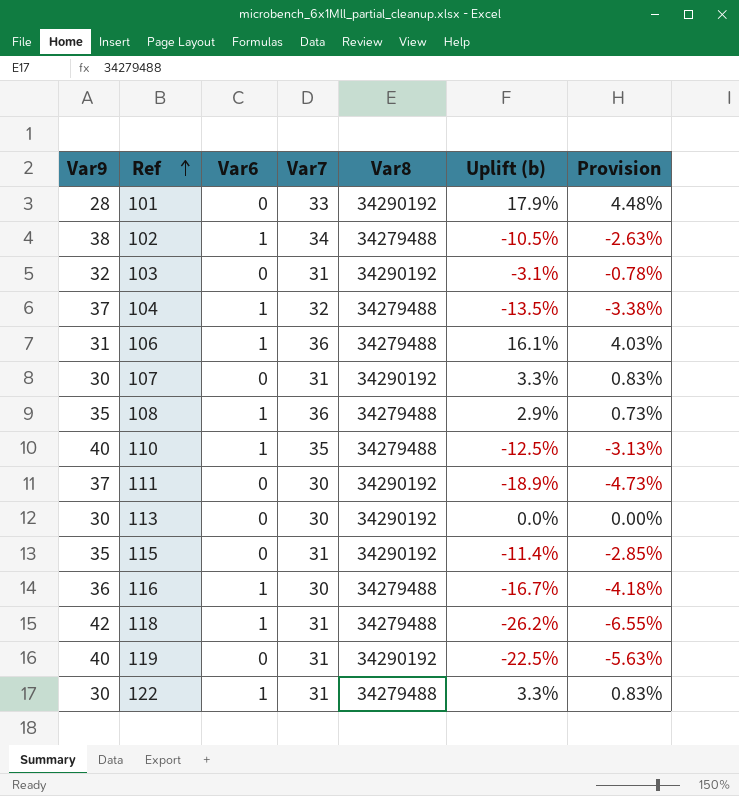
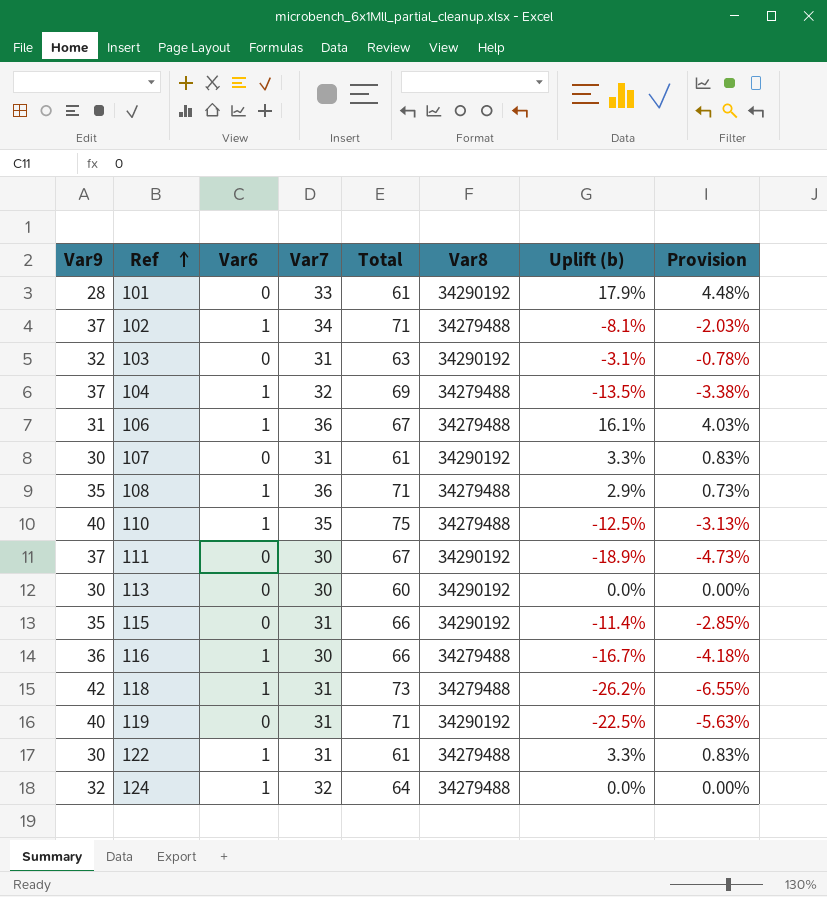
column Total | formula: none -> [Var9] + [Var7]
102 | Var9: 38 -> 37
102 | Uplift (b): -10.5% -> -8.1%
102 | Provision: -2.63% -> -2.03%
row 124: none -> 32 | 1 | 32 | 64 | 34279488 | 0.0% | 0.00%

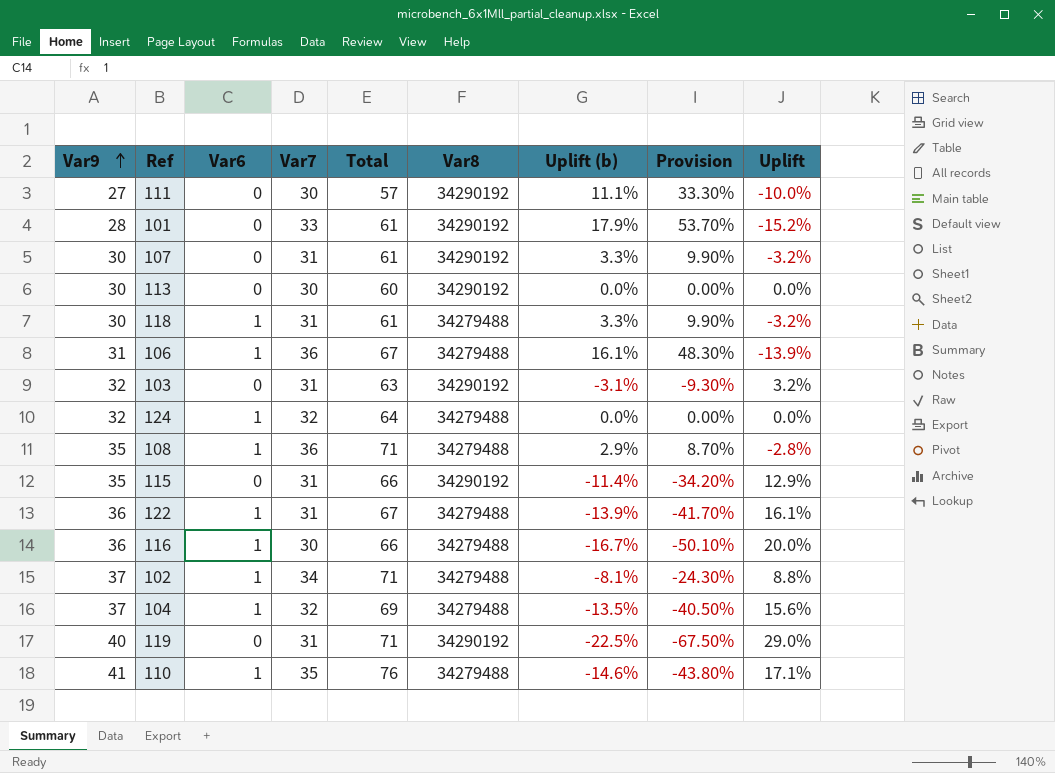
row order: Ref ascending -> Var9 ascending
column Provision | formula: [Uplift (b)] * 0.25 -> [Uplift (b)] * 3
column Uplift | formula: none -> ([Var9] - [Var7]) / [Var7]
111 | Var9: 37 -> 27
111 | Total: 67 -> 57
111 | Uplift (b): -18.9% -> 11.1%
118 | Var9: 42 -> 30
118 | Total: 73 -> 61
118 | Uplift (b): -26.2% -> 3.3%
122 | Var9: 30 -> 36
122 | Total: 61 -> 67
122 | Uplift (b): 3.3% -> -13.9%
110 | Var9: 40 -> 41
110 | Total: 75 -> 76
110 | Uplift (b): -12.5% -> -14.6%

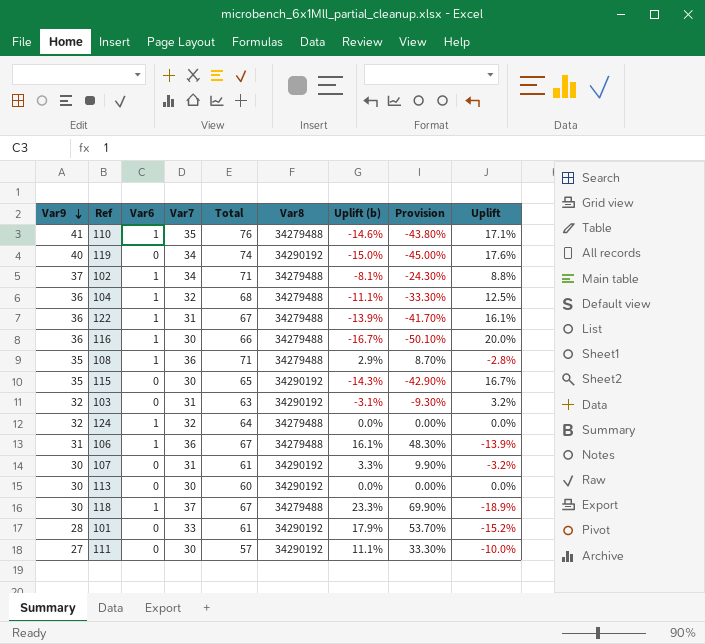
row order: Var9 ascending -> Var9 descending
119 | Var7: 31 -> 34
119 | Total: 71 -> 74
119 | Uplift (b): -22.5% -> -15.0%
119 | Provision: -67.50% -> -45.00%
119 | Uplift: 29.0% -> 17.6%
104 | Var9: 37 -> 36
104 | Total: 69 -> 68
104 | Uplift (b): -13.5% -> -11.1%
104 | Provision: -40.50% -> -33.30%
104 | Uplift: 15.6% -> 12.5%
115 | Var7: 31 -> 30
115 | Total: 66 -> 65
115 | Uplift (b): -11.4% -> -14.3%
115 | Provision: -34.20% -> -42.90%
115 | Uplift: 12.9% -> 16.7%
118 | Var7: 31 -> 37
118 | Total: 61 -> 67
118 | Uplift (b): 3.3% -> 23.3%
118 | Provision: 9.90% -> 69.90%
118 | Uplift: -3.2% -> -18.9%

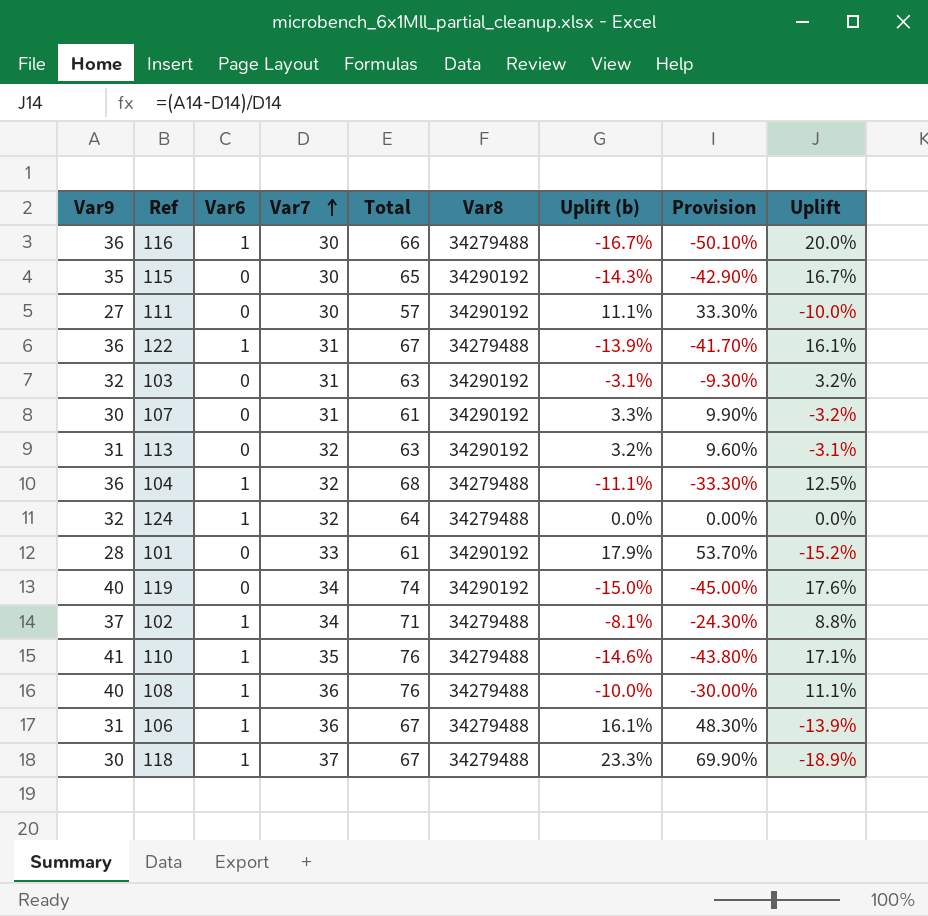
row order: Var9 descending -> Var7 ascending
113 | Var9: 30 -> 31
113 | Var7: 30 -> 32
113 | Total: 60 -> 63
113 | Uplift (b): 0.0% -> 3.2%
113 | Provision: 0.00% -> 9.60%
113 | Uplift: 0.0% -> -3.1%
108 | Var9: 35 -> 40
108 | Total: 71 -> 76
108 | Uplift (b): 2.9% -> -10.0%
108 | Provision: 8.70% -> -30.00%
108 | Uplift: -2.8% -> 11.1%

